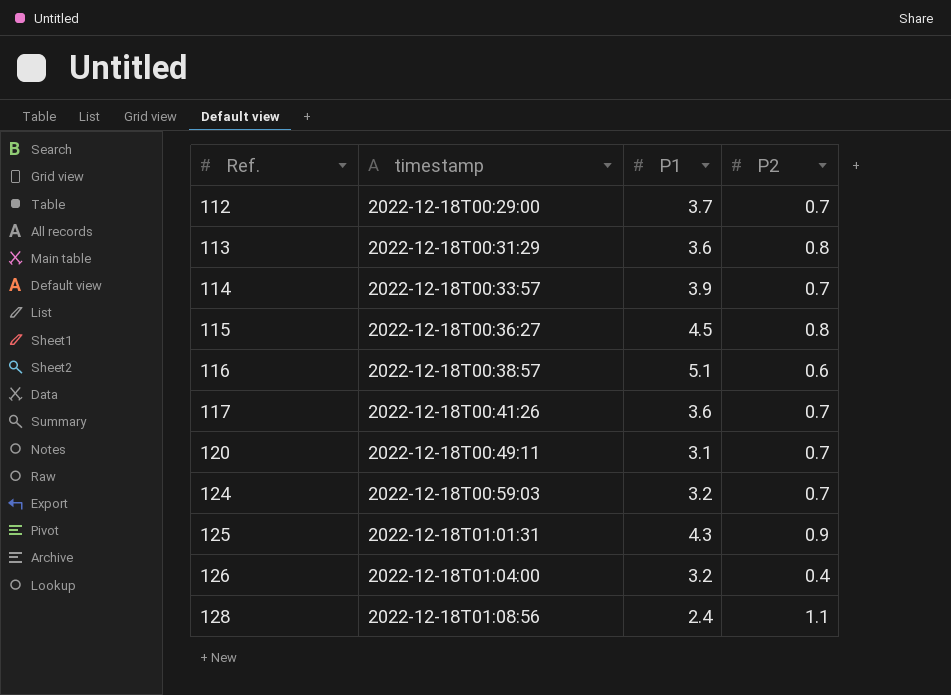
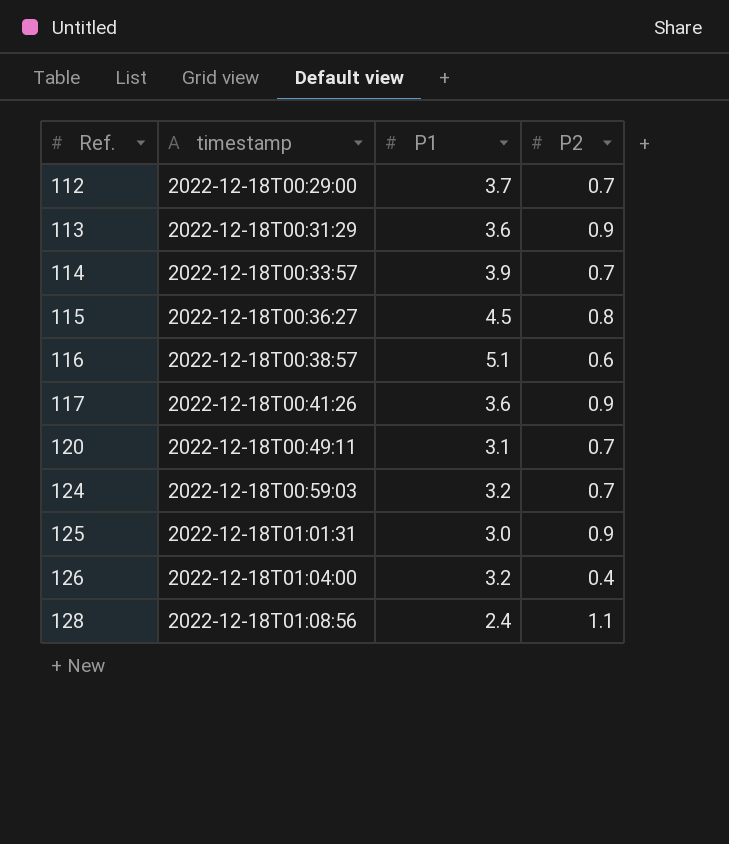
113 | P2: 0.8 -> 0.9
117 | P2: 0.7 -> 0.9
125 | P1: 4.3 -> 3.0

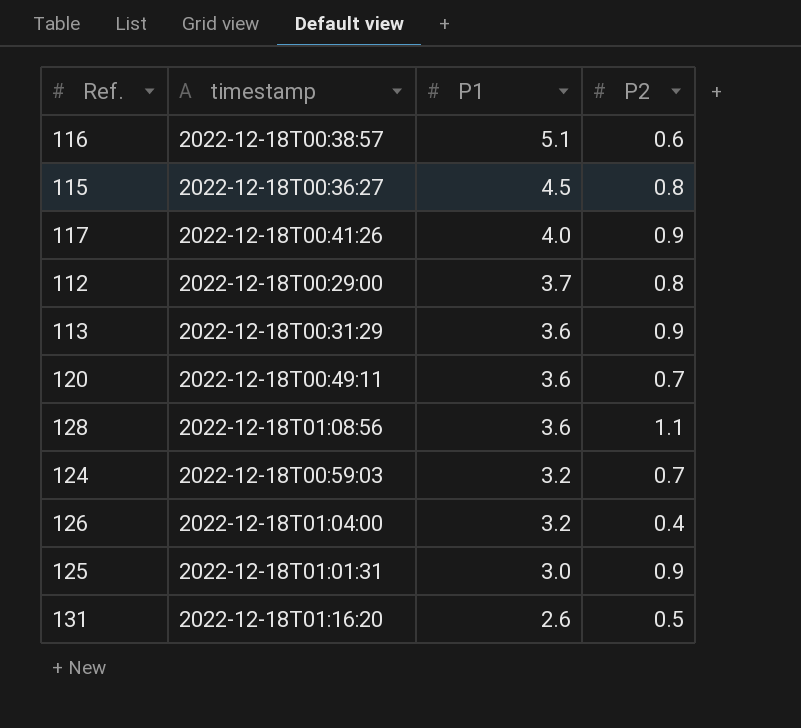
row order: Ref. ascending -> P1 descending
row 114: 2022-12-18T00:33:57 | 3.9 | 0.7 -> none
117 | P1: 3.6 -> 4.0
112 | P2: 0.7 -> 0.8
120 | P1: 3.1 -> 3.6
128 | P1: 2.4 -> 3.6
row 131: none -> 2022-12-18T01:16:20 | 2.6 | 0.5

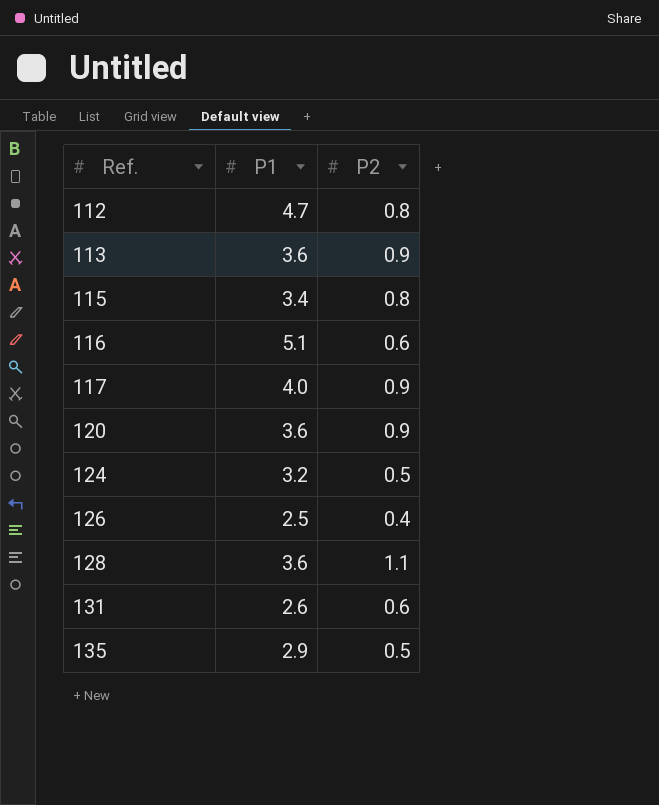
row order: P1 descending -> Ref. ascending
column timestamp | position: 2 -> none
row 125: 2022-12-18T01:01:31 | 3.0 | 0.9 -> none
112 | P1: 3.7 -> 4.7
115 | P1: 4.5 -> 3.4
120 | P2: 0.7 -> 0.9
124 | P2: 0.7 -> 0.5
126 | P1: 3.2 -> 2.5
131 | P2: 0.5 -> 0.6
row 135: none -> 2.9 | 0.5

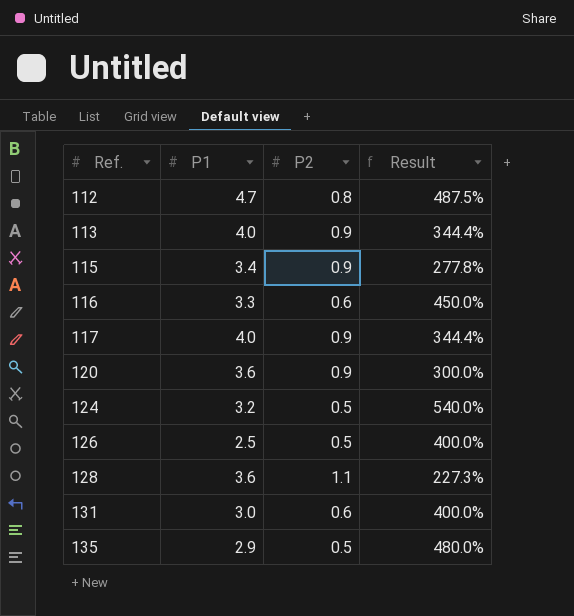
column Result | formula: none -> ([P1] - [P2]) / [P2]
113 | P1: 3.6 -> 4.0
115 | P2: 0.8 -> 0.9
116 | P1: 5.1 -> 3.3
126 | P2: 0.4 -> 0.5
131 | P1: 2.6 -> 3.0

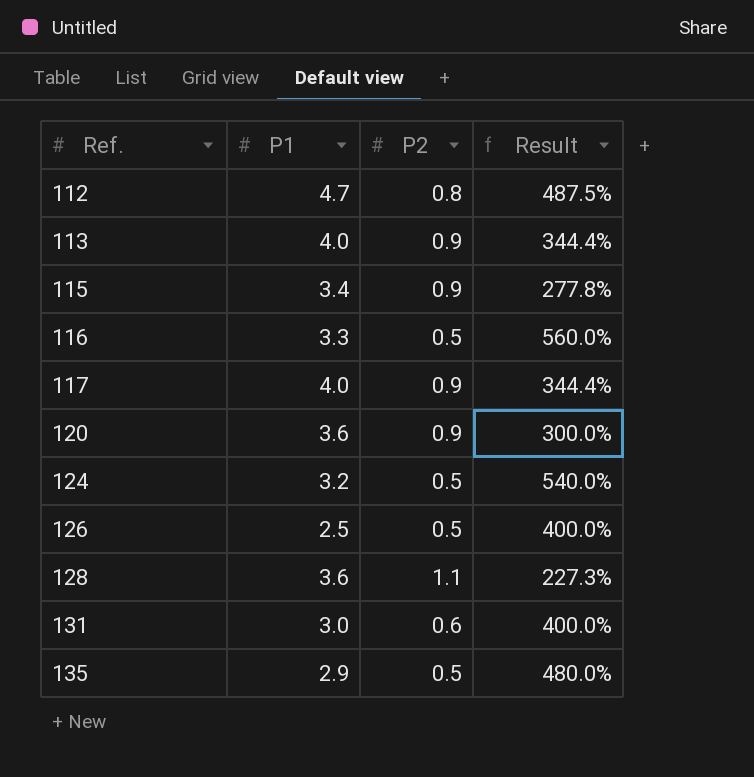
116 | P2: 0.6 -> 0.5
116 | Result: 450.0% -> 560.0%

